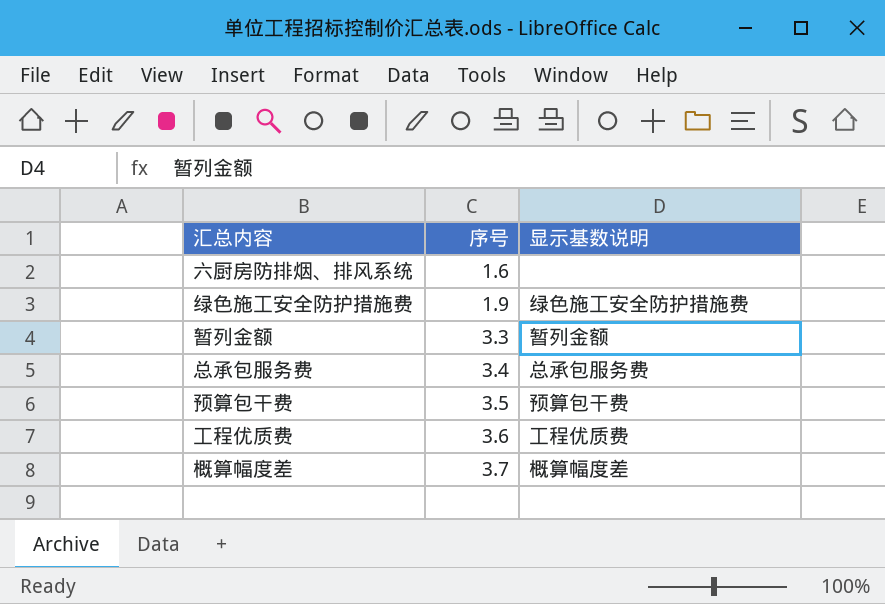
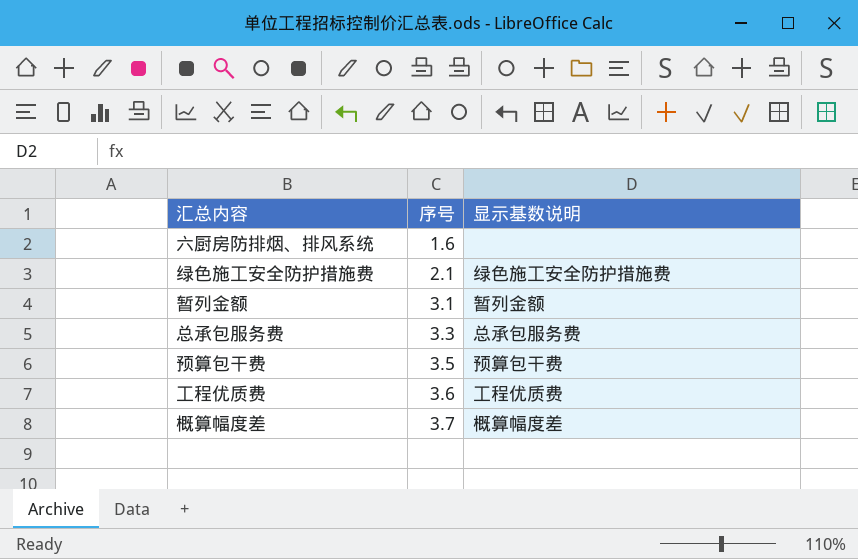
绿色施工安全防护措施费 | 序号: 1.9 -> 2.1
暂列金额 | 序号: 3.3 -> 3.1
总承包服务费 | 序号: 3.4 -> 3.3

